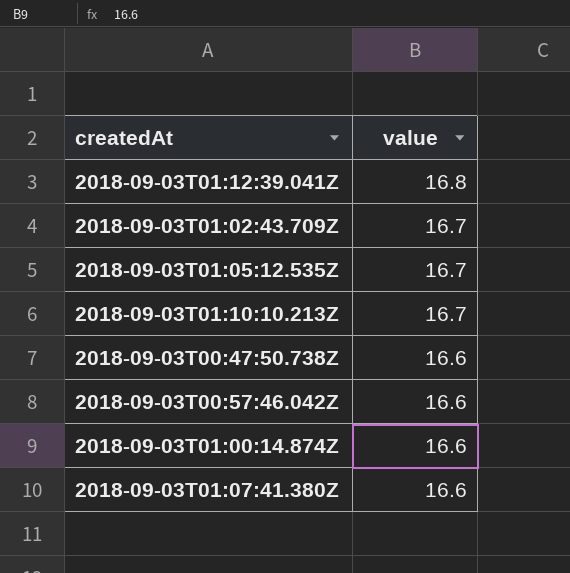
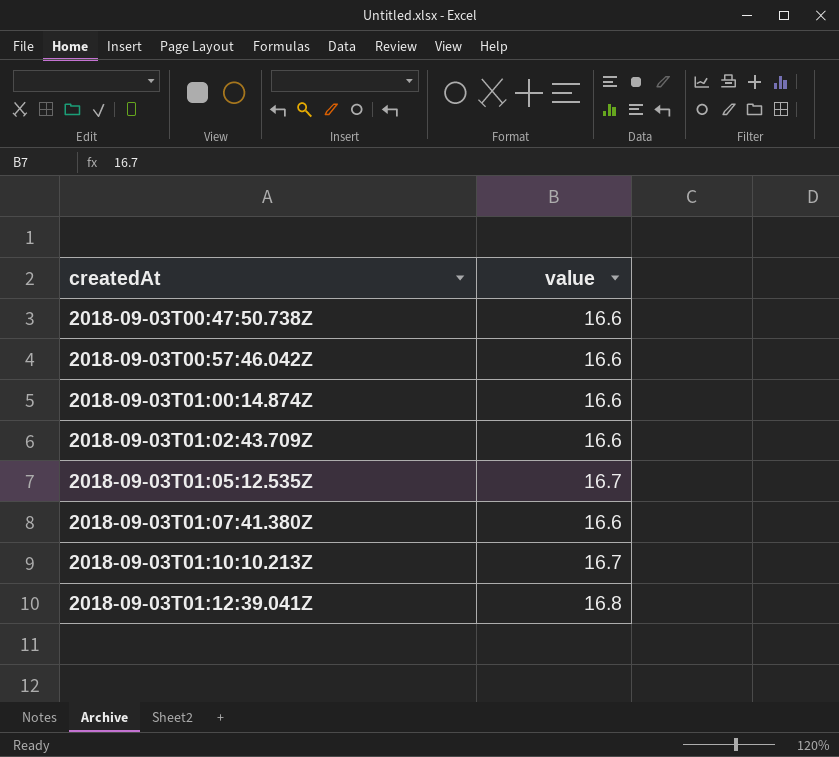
row order: value descending -> createdAt ascending
2018-09-03T01:02:43.709Z | value: 16.7 -> 16.6

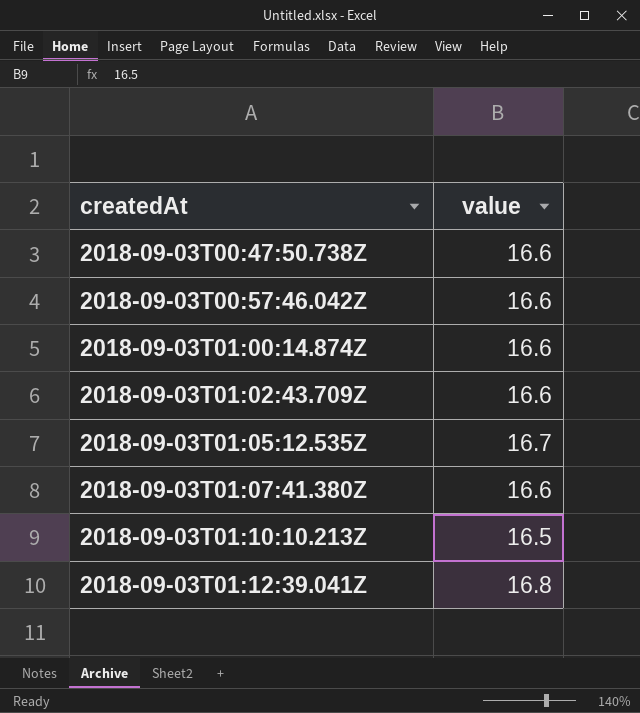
2018-09-03T01:10:10.213Z | value: 16.7 -> 16.5

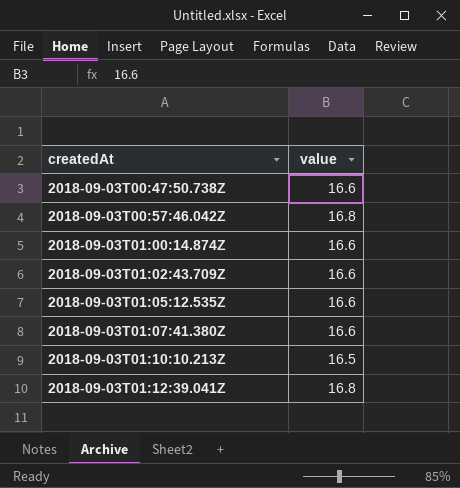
2018-09-03T00:57:46.042Z | value: 16.6 -> 16.8
2018-09-03T01:05:12.535Z | value: 16.7 -> 16.6

